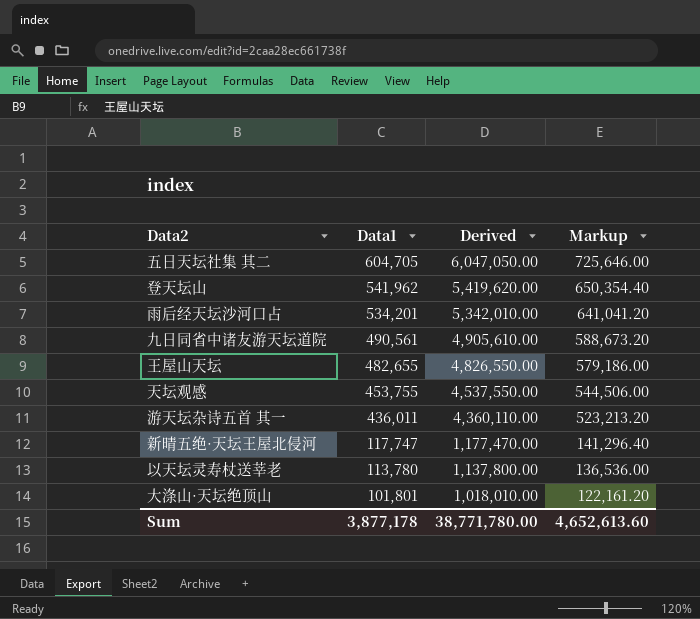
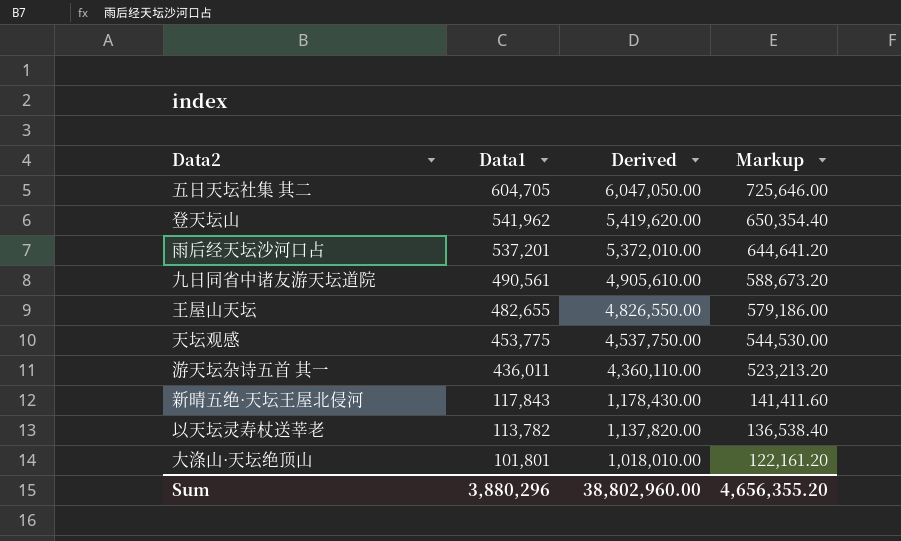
雨后经天坛沙河口占 | Data1: 534,201 -> 537,201
雨后经天坛沙河口占 | Derived: 5,342,010.00 -> 5,372,010.00
雨后经天坛沙河口占 | Markup: 641,041.20 -> 644,641.20
天坛观感 | Data1: 453,755 -> 453,775
天坛观感 | Derived: 4,537,550.00 -> 4,537,750.00
天坛观感 | Markup: 544,506.00 -> 544,530.00
新晴五绝·天坛王屋北侵河 | Data1: 117,747 -> 117,843
新晴五绝·天坛王屋北侵河 | Derived: 1,177,470.00 -> 1,178,430.00
新晴五绝·天坛王屋北侵河 | Markup: 141,296.40 -> 141,411.60
以天坛灵寿杖送莘老 | Data1: 113,780 -> 113,782
以天坛灵寿杖送莘老 | Derived: 1,137,800.00 -> 1,137,820.00
以天坛灵寿杖送莘老 | Markup: 136,536.00 -> 136,538.40
Sum | Data1: 3,877,178 -> 3,880,296
Sum | Derived: 38,771,780.00 -> 38,802,960.00
Sum | Markup: 4,652,613.60 -> 4,656,355.20

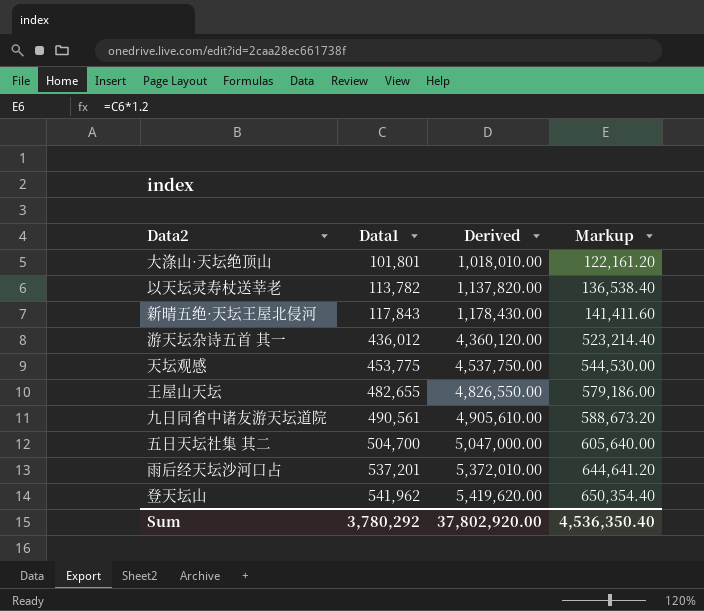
row order: Data1 descending -> Data1 ascending
游天坛杂诗五首 其一 | Data1: 436,011 -> 436,012
游天坛杂诗五首 其一 | Derived: 4,360,110.00 -> 4,360,120.00
游天坛杂诗五首 其一 | Markup: 523,213.20 -> 523,214.40
五日天坛社集 其二 | Data1: 604,705 -> 504,700
五日天坛社集 其二 | Derived: 6,047,050.00 -> 5,047,000.00
五日天坛社集 其二 | Markup: 725,646.00 -> 605,640.00
Sum | Data1: 3,880,296 -> 3,780,292
Sum | Derived: 38,802,960.00 -> 37,802,920.00
Sum | Markup: 4,656,355.20 -> 4,536,350.40

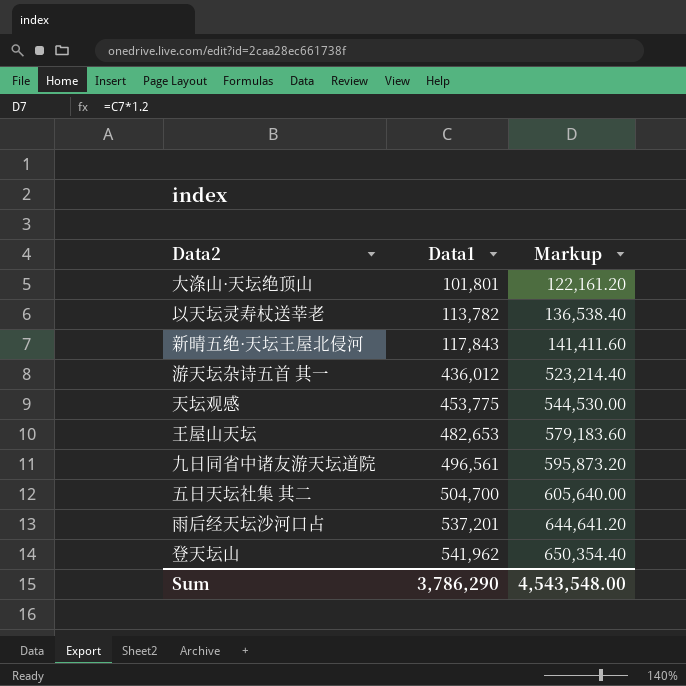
column Derived | formula: [Data1] * 10 -> none
王屋山天坛 | Data1: 482,655 -> 482,653
王屋山天坛 | Markup: 579,186.00 -> 579,183.60
九日同省中诸友游天坛道院 | Data1: 490,561 -> 496,561
九日同省中诸友游天坛道院 | Markup: 588,673.20 -> 595,873.20
Sum | Data1: 3,780,292 -> 3,786,290
Sum | Markup: 4,536,350.40 -> 4,543,548.00

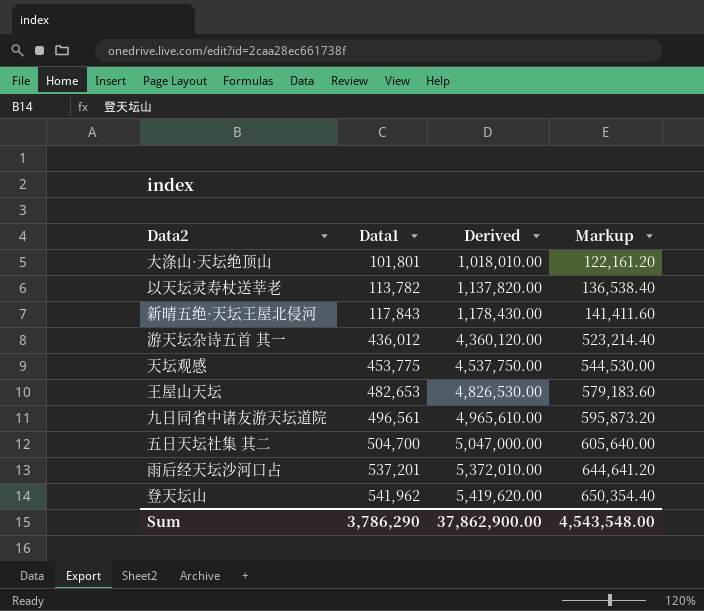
column Derived | formula: none -> [Data1] * 10

